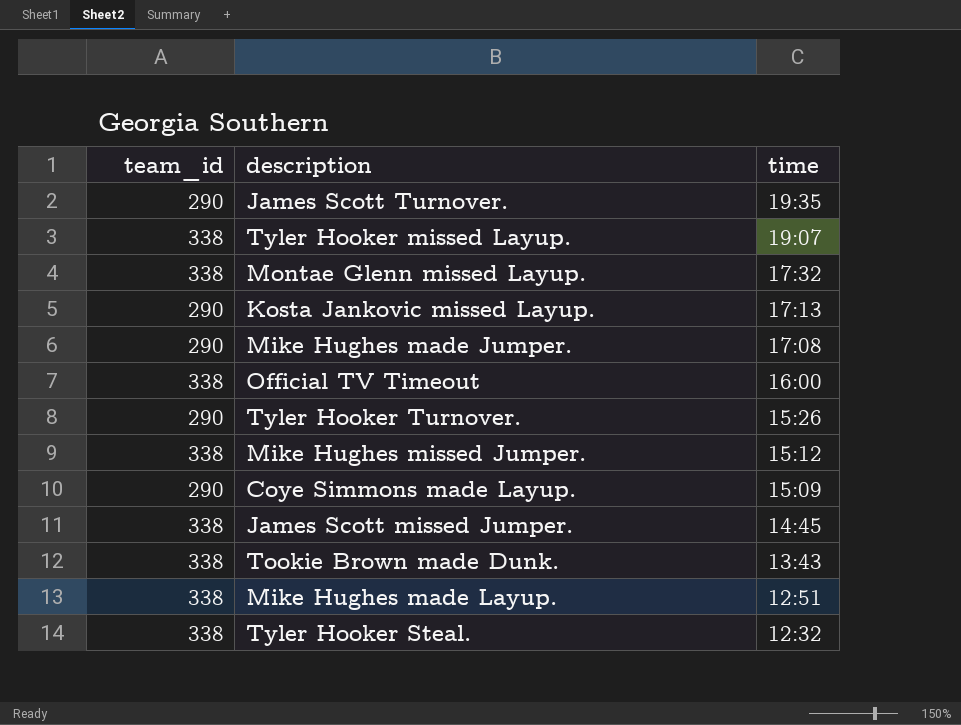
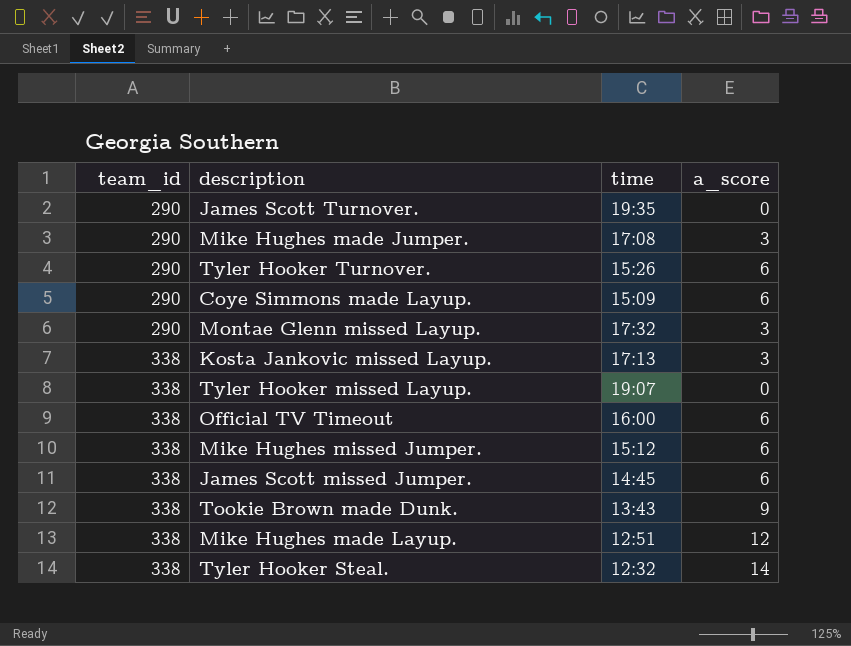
row order: time descending -> team_id ascending
column a_score | position: none -> 4
Montae Glenn missed Layup. | team_id: 338 -> 290
Kosta Jankovic missed Layup. | team_id: 290 -> 338

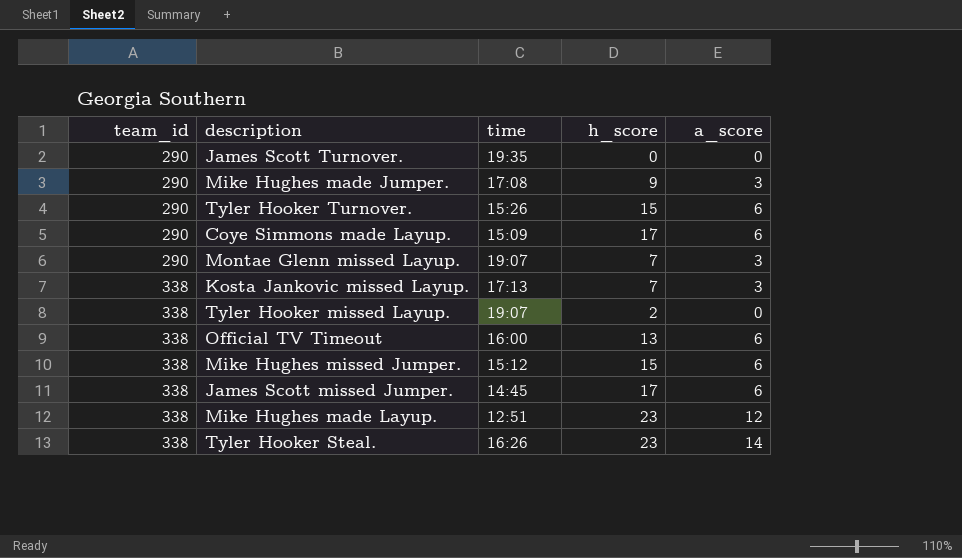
column h_score | position: none -> 4
row Tookie Brown made Dunk.: 338 | 13:43 | 9 -> none
Montae Glenn missed Layup. | time: 17:32 -> 19:07
Tyler Hooker Steal. | time: 12:32 -> 16:26

